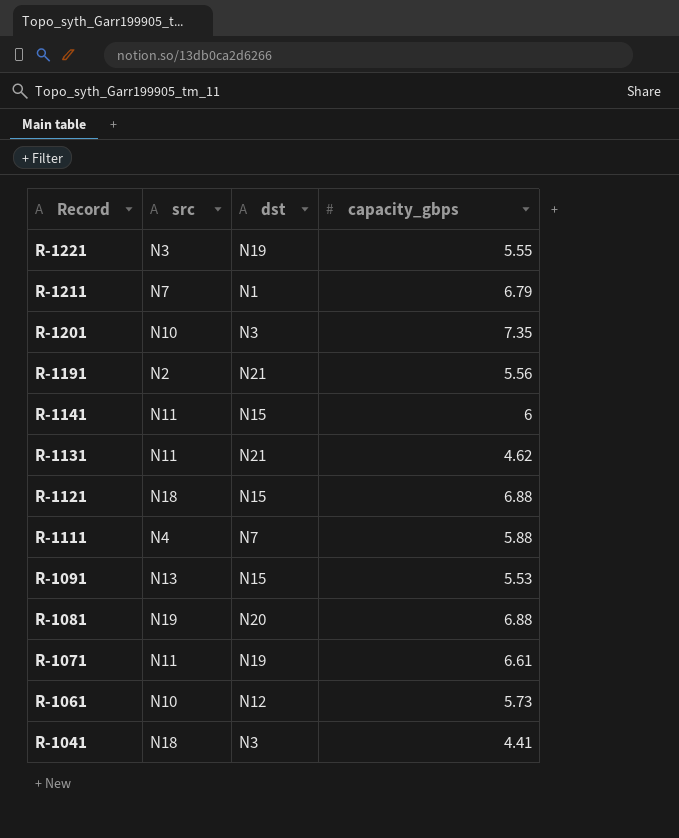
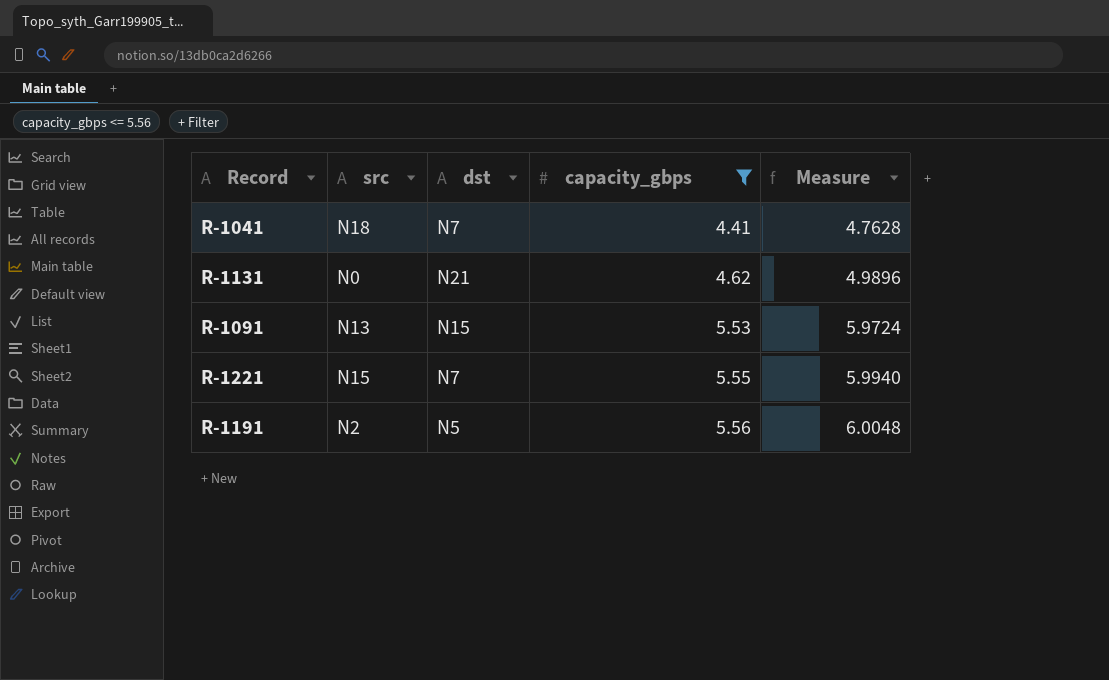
filter: none -> capacity_gbps <= 5.56
row order: Record descending -> capacity_gbps ascending
column Measure | formula: none -> [capacity_gbps] * 1.08
R-1041 | dst: N3 -> N7
R-1131 | src: N11 -> N0
R-1221 | src: N3 -> N15
R-1221 | dst: N19 -> N7
R-1191 | dst: N21 -> N5

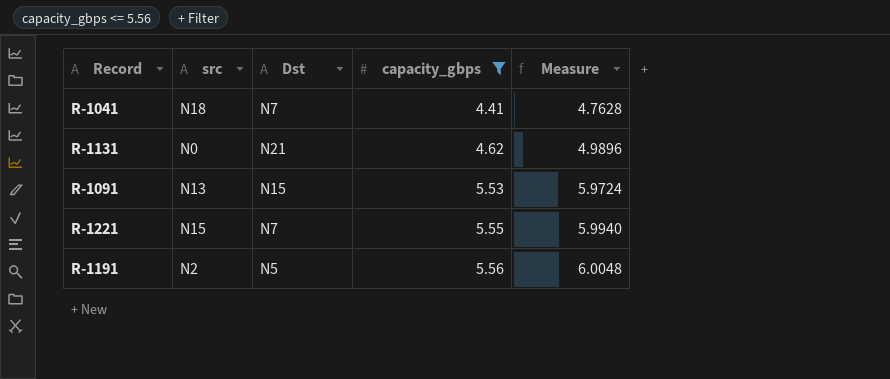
column name: dst -> Dst

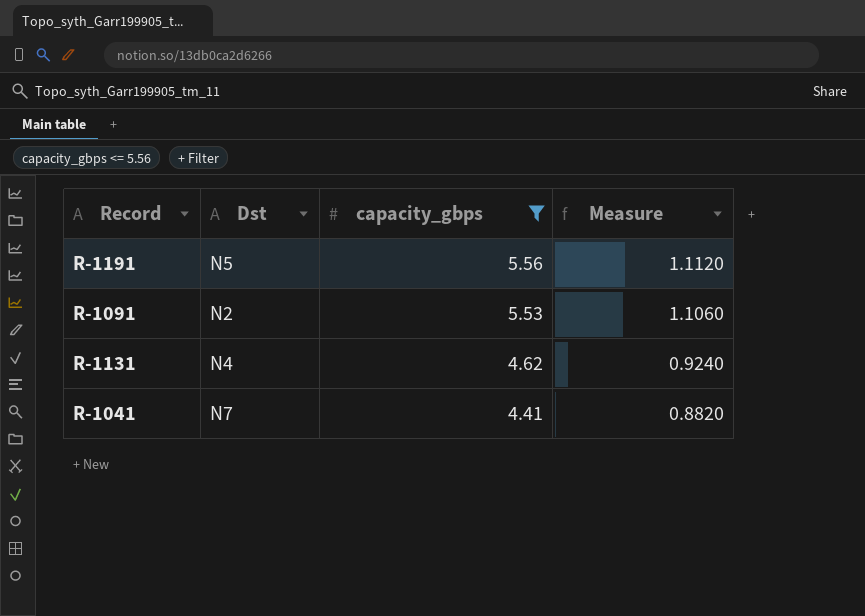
row order: capacity_gbps ascending -> capacity_gbps descending
column src | position: 2 -> none
column Measure | formula: [capacity_gbps] * 1.08 -> [capacity_gbps] * 0.2
row R-1221: N15 | N7 | 5.55 | 5.9940 -> none
R-1091 | Dst: N15 -> N2
R-1131 | Dst: N21 -> N4

